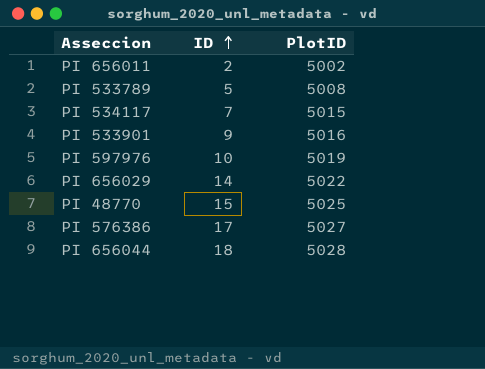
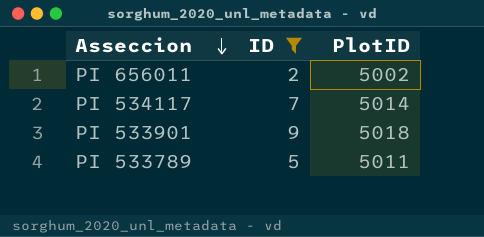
filter: none -> ID <= 9
row order: ID ascending -> Asseccion descending
PI 534117 | PlotID: 5015 -> 5014
PI 533901 | PlotID: 5016 -> 5018
PI 533789 | PlotID: 5008 -> 5011

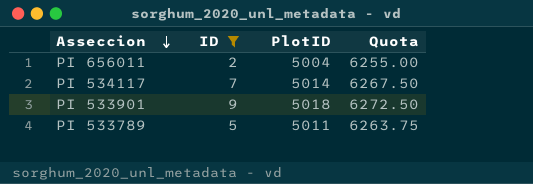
column Quota | formula: none -> [PlotID] * 1.25
PI 656011 | PlotID: 5002 -> 5004

